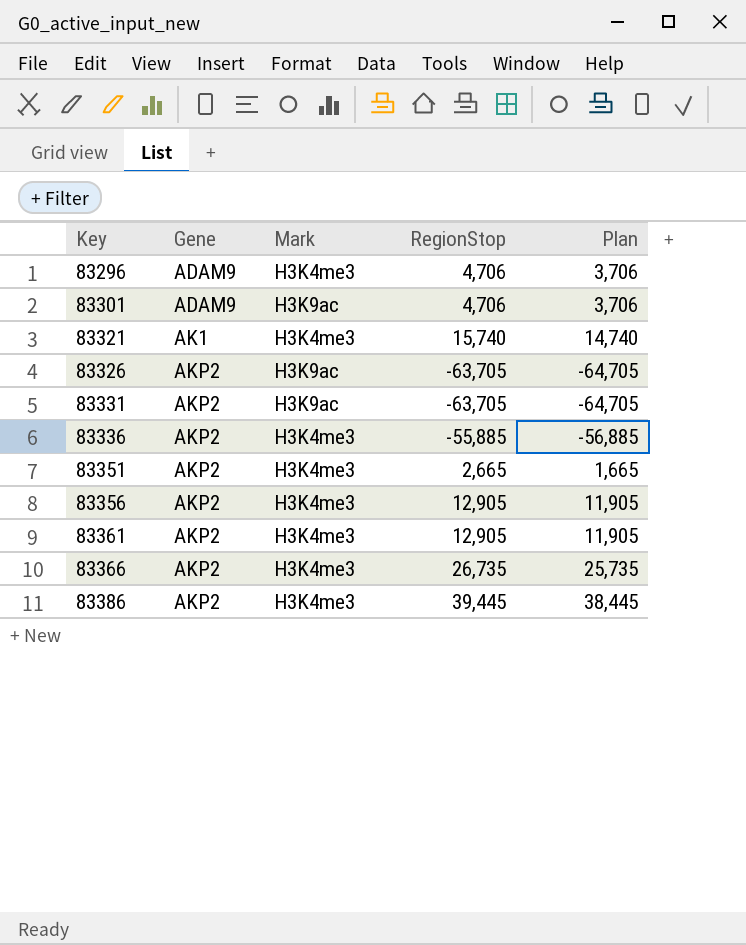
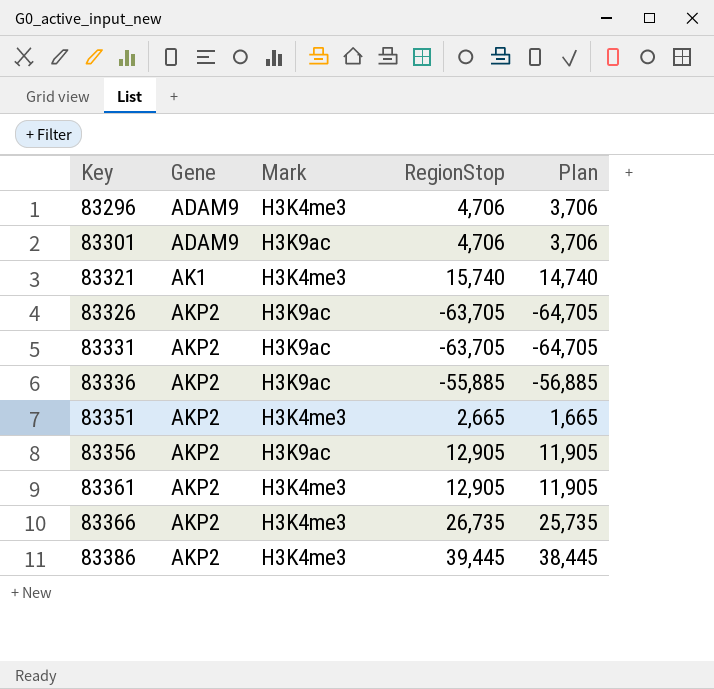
83336 | Mark: H3K4me3 -> H3K9ac
83356 | Mark: H3K4me3 -> H3K9ac

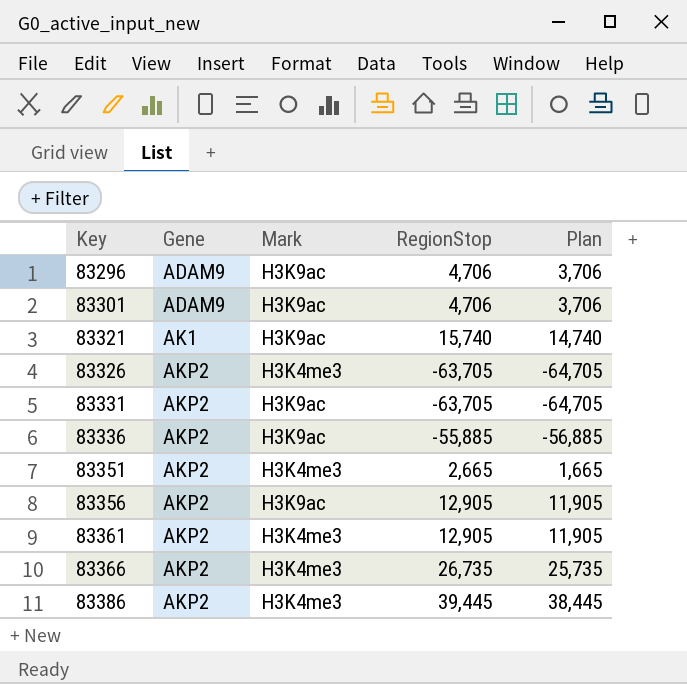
83296 | Mark: H3K4me3 -> H3K9ac
83321 | Mark: H3K4me3 -> H3K9ac
83326 | Mark: H3K9ac -> H3K4me3

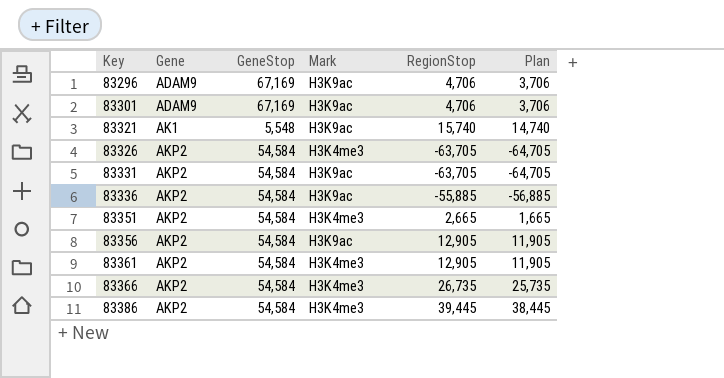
column GeneStop | position: none -> 3

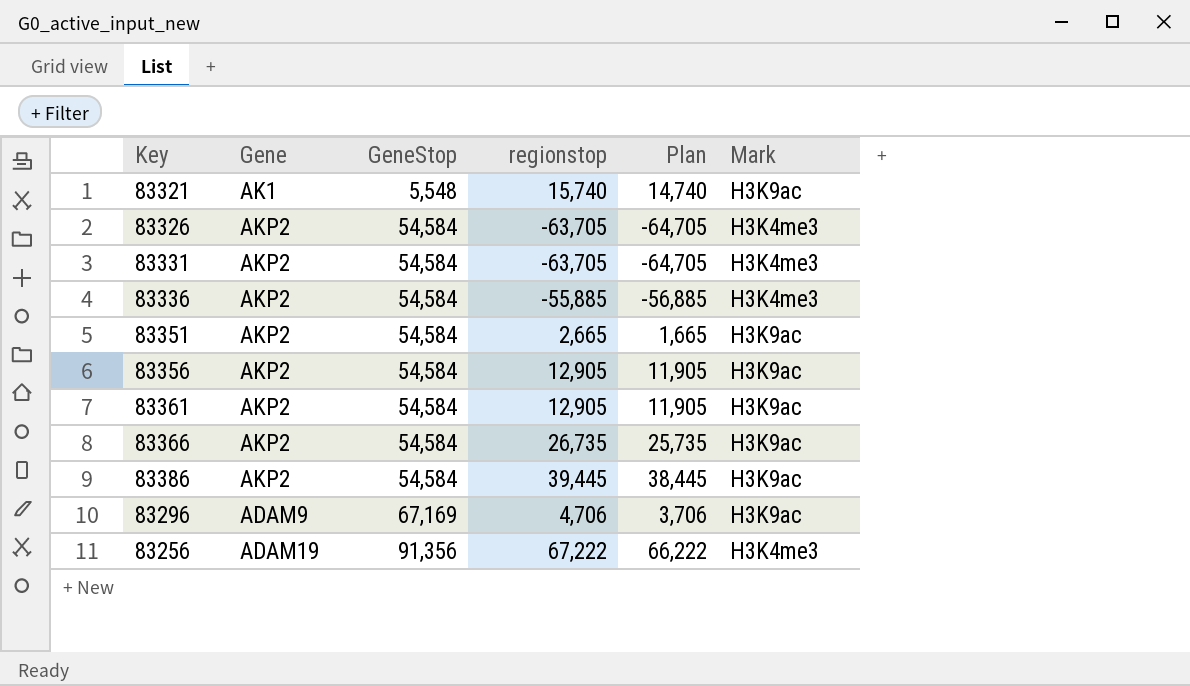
row order: Key ascending -> GeneStop ascending
column name: RegionStop -> regionstop
column Mark | position: 4 -> 6
row 83301: ADAM9 | 67,169 | H3K9ac | 4,706 | 3,706 -> none
83331 | Mark: H3K9ac -> H3K4me3
83336 | Mark: H3K9ac -> H3K4me3
83351 | Mark: H3K4me3 -> H3K9ac
83361 | Mark: H3K4me3 -> H3K9ac
83366 | Mark: H3K4me3 -> H3K9ac
83386 | Mark: H3K4me3 -> H3K9ac
row 83256: none -> ADAM19 | 91,356 | 67,222 | 66,222 | H3K4me3

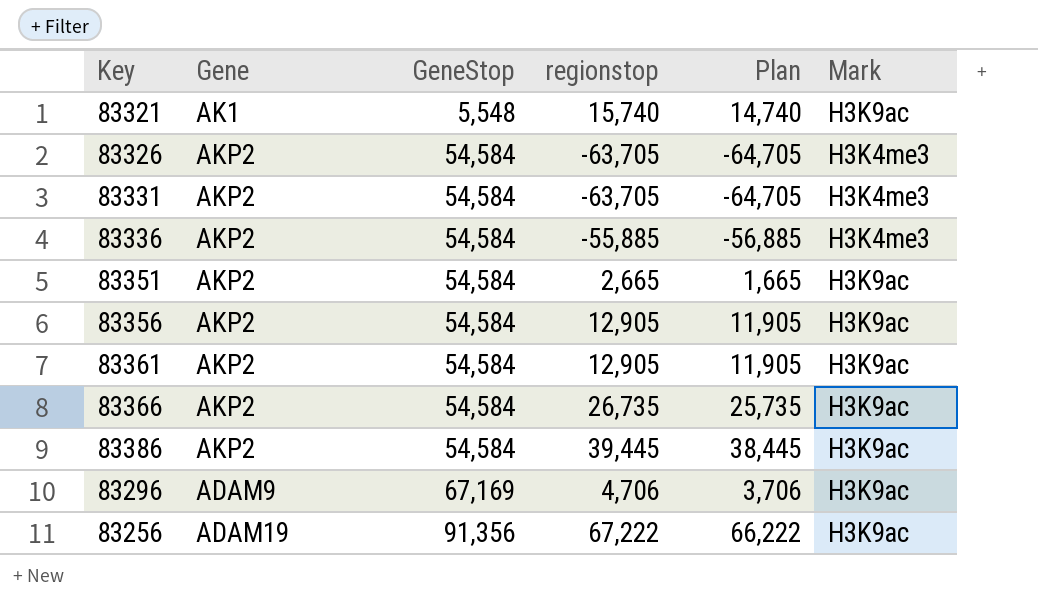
83256 | Mark: H3K4me3 -> H3K9ac

